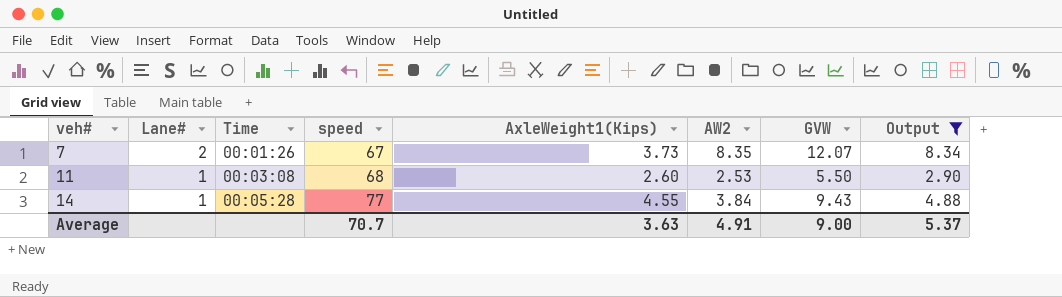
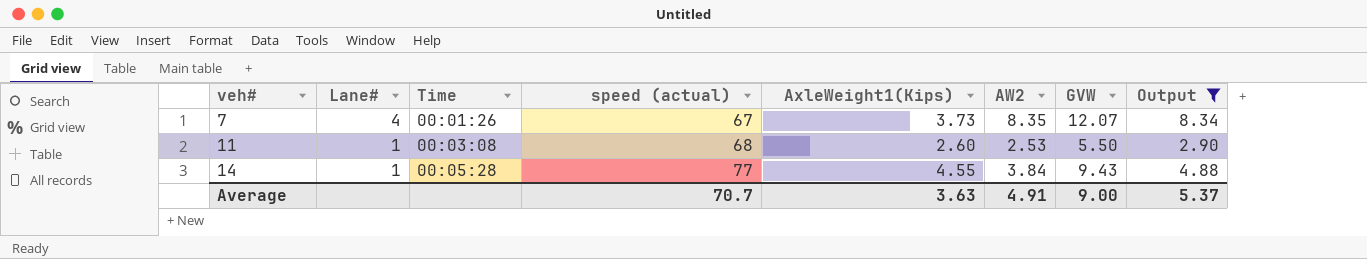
column name: speed -> speed (actual)
7 | Lane#: 2 -> 4

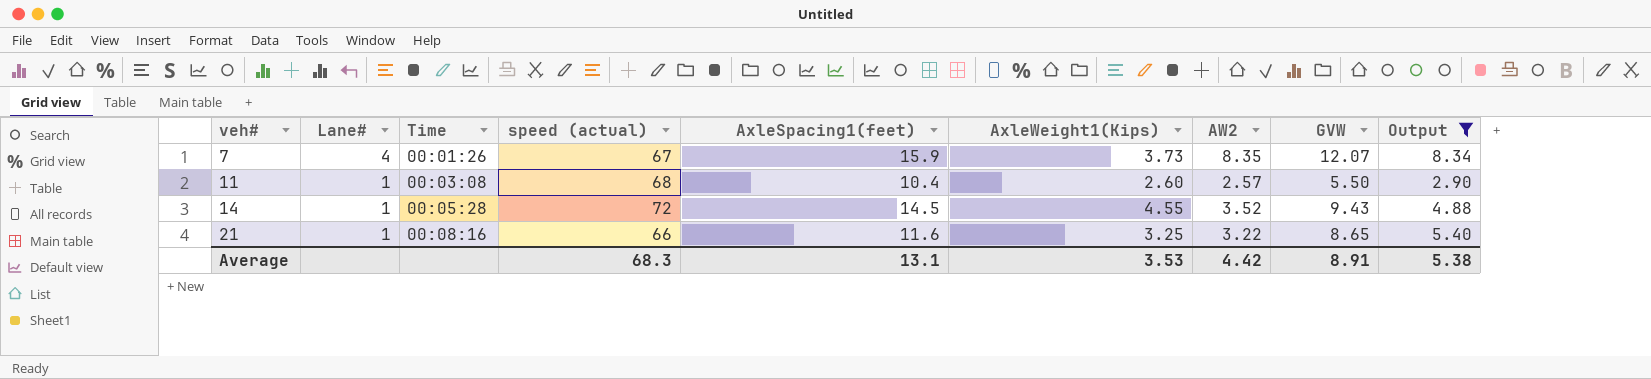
column AxleSpacing1(feet) | position: none -> 5
11 | AW2: 2.53 -> 2.57
14 | speed (actual): 77 -> 72
14 | AW2: 3.84 -> 3.52
row 21: none -> 1 | 00:08:16 | 66 | 11.6 | 3.25 | 3.22 | 8.65 | 5.40
Average | speed (actual): 70.7 -> 68.3
Average | AxleWeight1(Kips): 3.63 -> 3.53
Average | AW2: 4.91 -> 4.42
Average | GVW: 9.00 -> 8.91
Average | Output: 5.37 -> 5.38

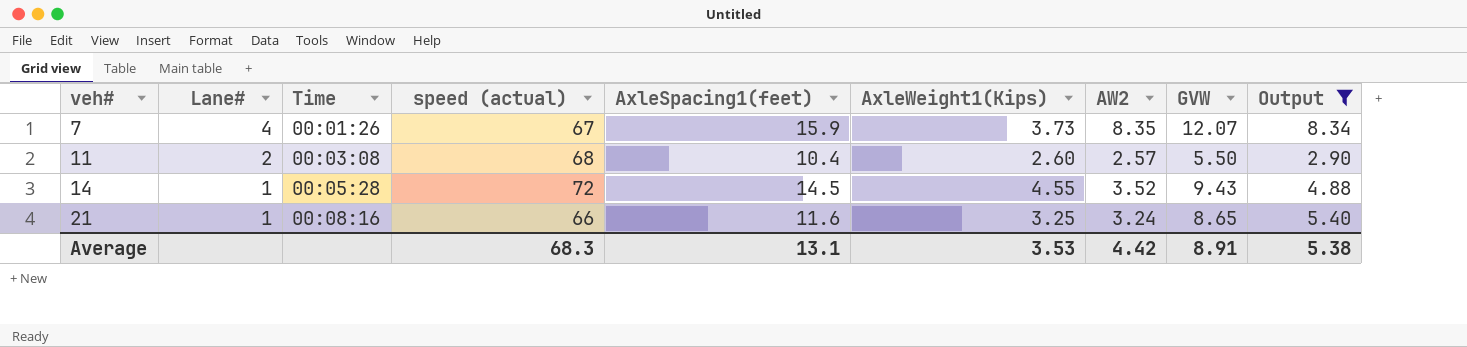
11 | Lane#: 1 -> 2
21 | AW2: 3.22 -> 3.24

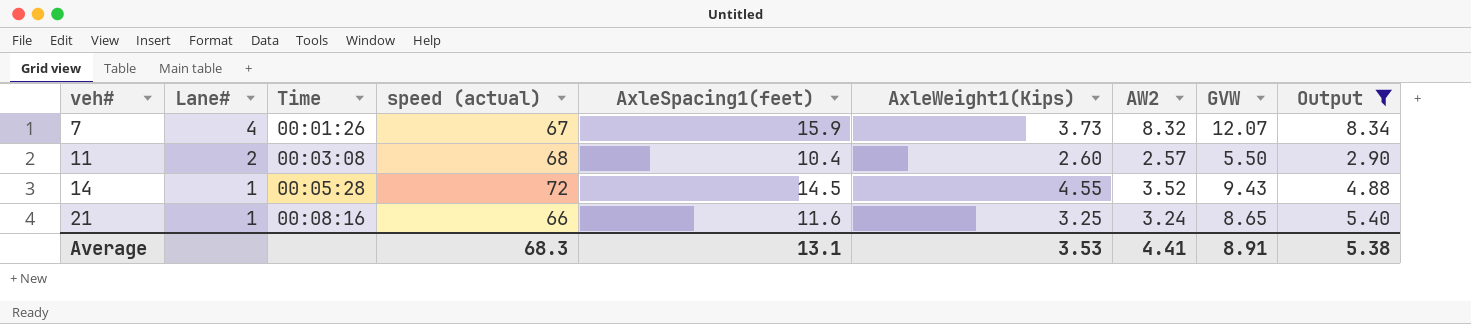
7 | AW2: 8.35 -> 8.32
Average | AW2: 4.42 -> 4.41

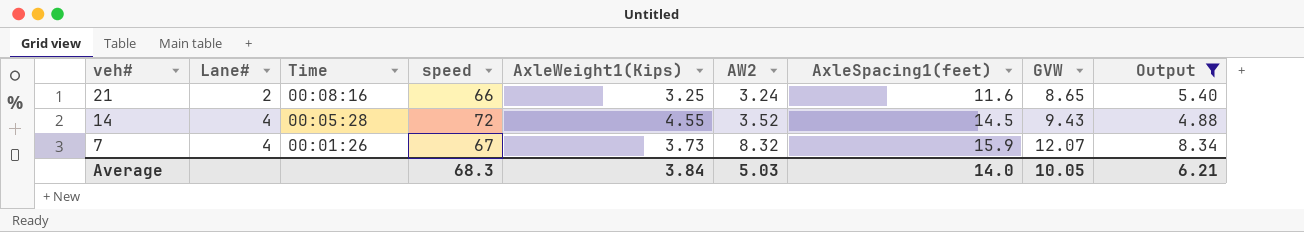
row order: veh# ascending -> veh# descending
column name: speed (actual) -> speed
column AxleSpacing1(feet) | position: 5 -> 7
row 11: 2 | 00:03:08 | 68 | 10.4 | 2.60 | 2.57 | 5.50 | 2.90 -> none
21 | Lane#: 1 -> 2
14 | Lane#: 1 -> 4
Average | AxleWeight1(Kips): 3.53 -> 3.84
Average | AW2: 4.41 -> 5.03
Average | AxleSpacing1(feet): 13.1 -> 14.0
Average | GVW: 8.91 -> 10.05
Average | Output: 5.38 -> 6.21

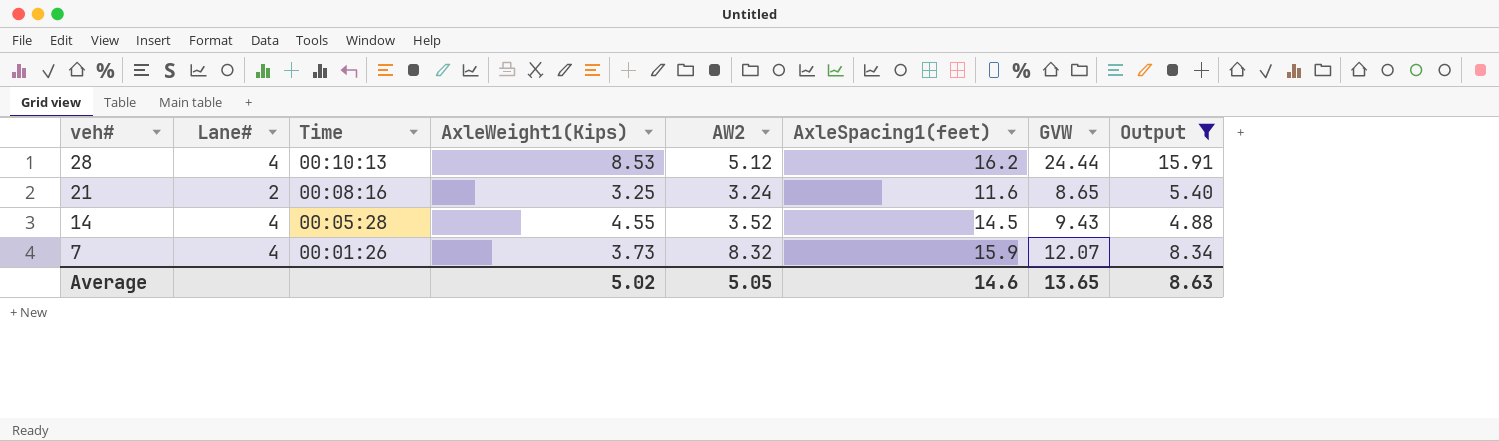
column speed | position: 4 -> none
row 28: none -> 4 | 00:10:13 | 8.53 | 5.12 | 16.2 | 24.44 | 15.91
Average | AxleWeight1(Kips): 3.84 -> 5.02
Average | AW2: 5.03 -> 5.05
Average | AxleSpacing1(feet): 14.0 -> 14.6
Average | GVW: 10.05 -> 13.65
Average | Output: 6.21 -> 8.63

